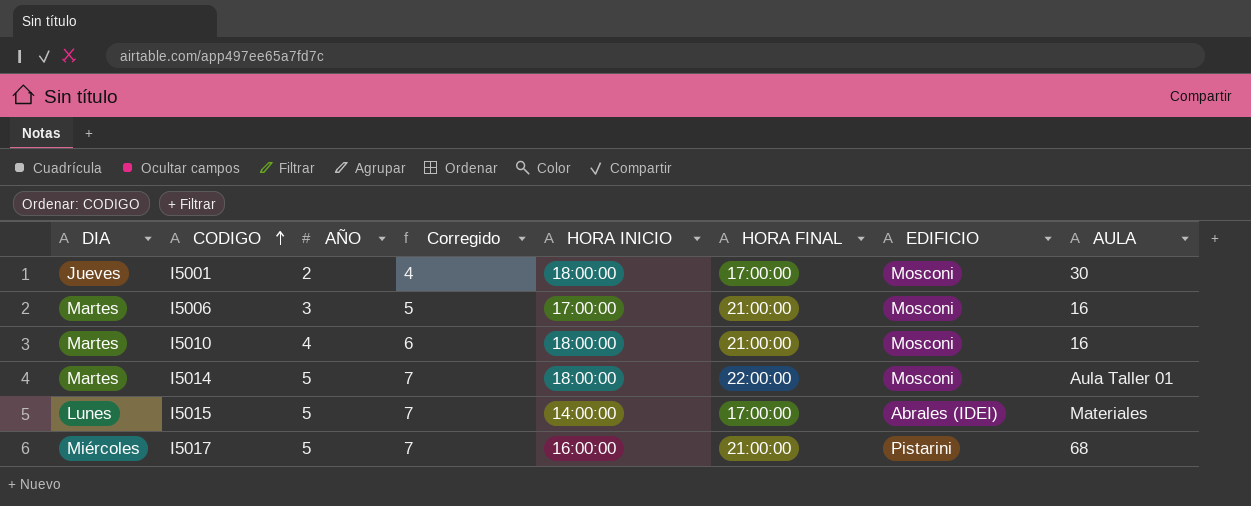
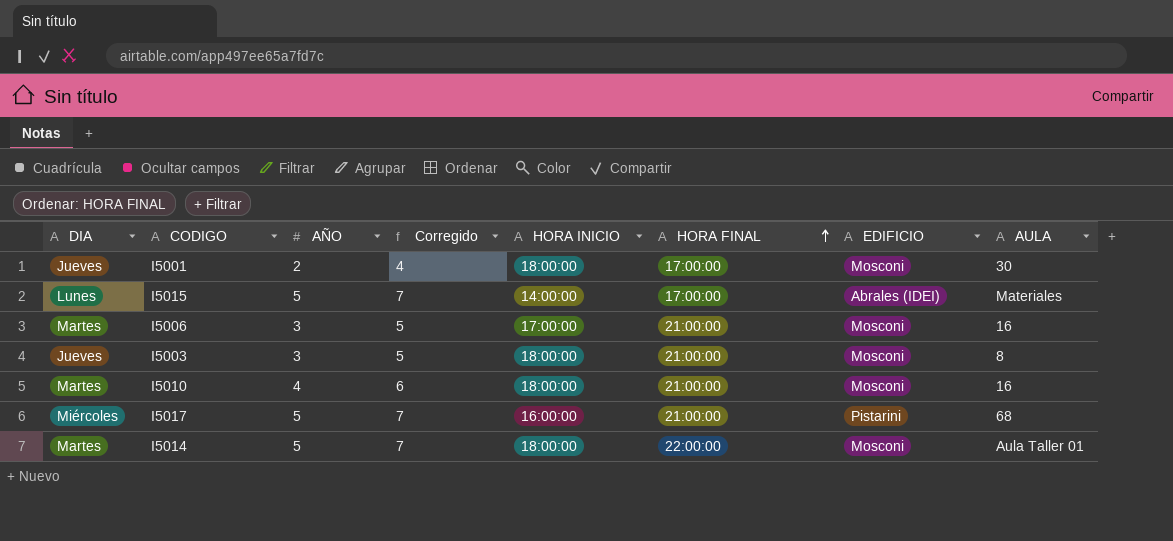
row order: CODIGO ascending -> HORA FINAL ascending
row I5003: none -> Jueves | 3 | 5 | 18:00:00 | 21:00:00 | Mosconi | 8

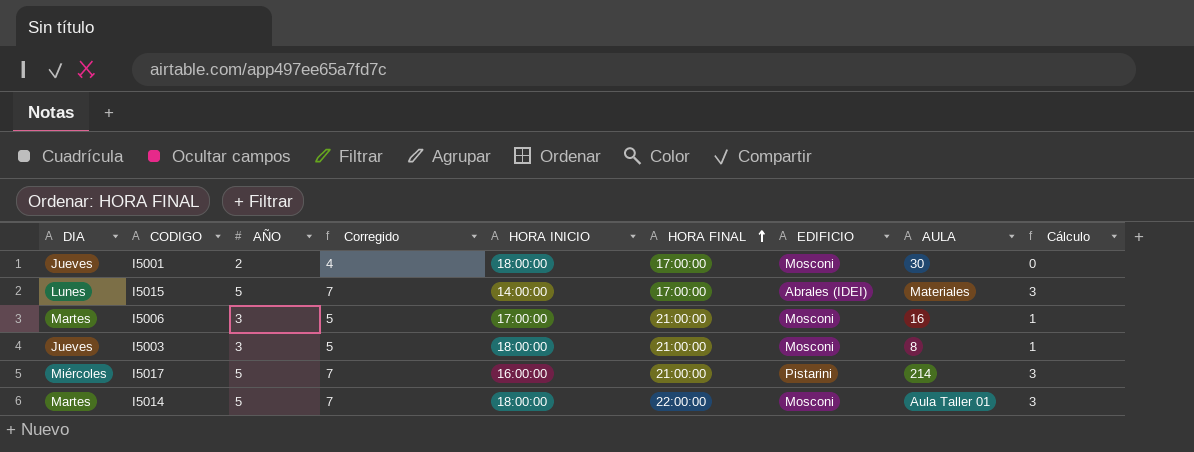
column Cálculo | formula: none -> [AÑO] - 2
row I5010: Martes | 4 | 6 | 18:00:00 | 21:00:00 | Mosconi | 16 -> none
I5017 | AULA: 68 -> 214

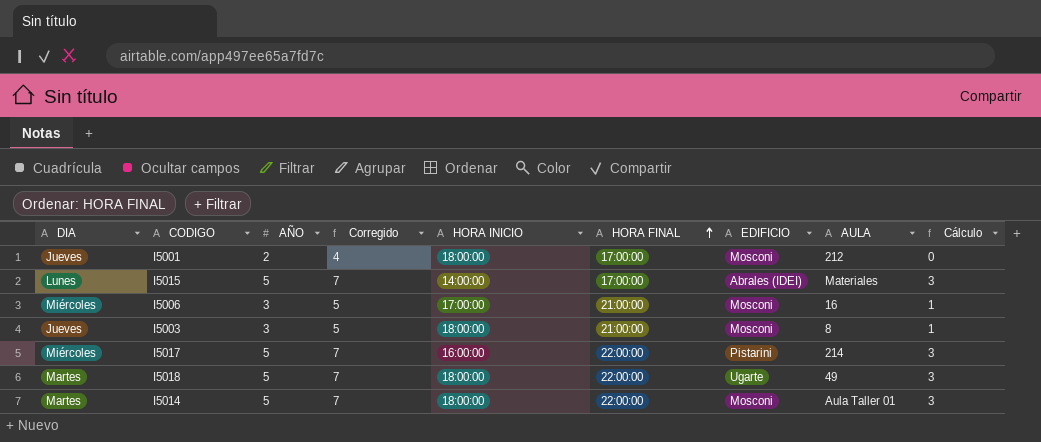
I5001 | AULA: 30 -> 212
I5006 | DIA: Martes -> Miércoles
I5017 | HORA FINAL: 21:00:00 -> 22:00:00
row I5018: none -> Martes | 5 | 7 | 18:00:00 | 22:00:00 | Ugarte | 49 | 3

